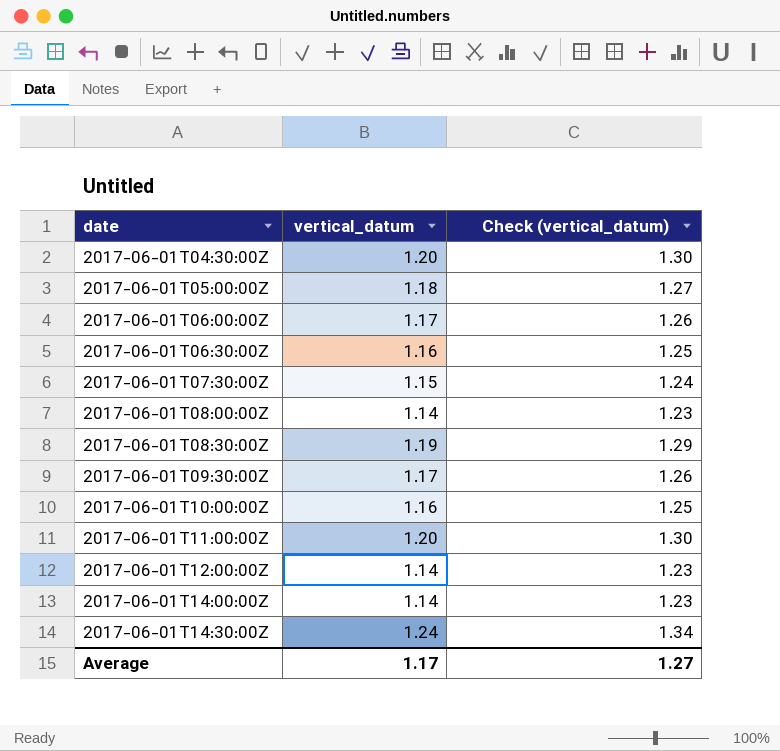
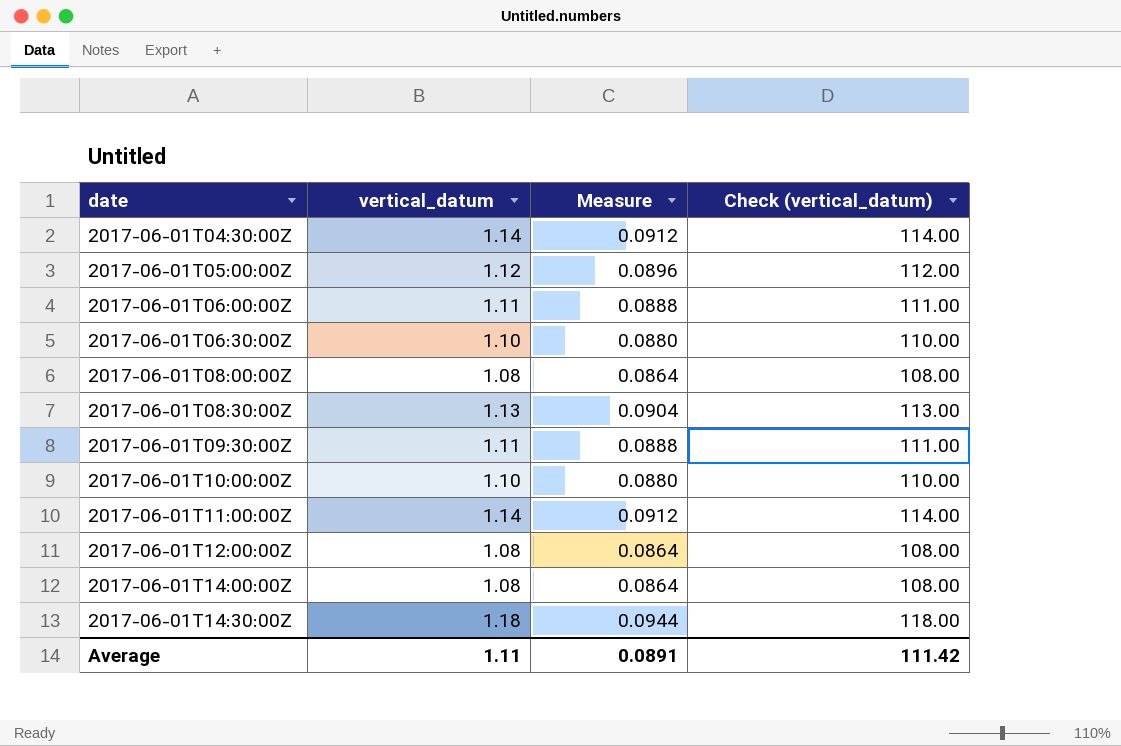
column Measure | formula: none -> [vertical_datum] * 0.08
column Check (vertical_datum) | formula: [vertical_datum] * 1.08 -> [vertical_datum] * 100
row 2017-06-01T07:30:00Z: 1.15 | 1.24 -> none
2017-06-01T04:30:00Z | vertical_datum: 1.20 -> 1.14
2017-06-01T05:00:00Z | vertical_datum: 1.18 -> 1.12
2017-06-01T06:00:00Z | vertical_datum: 1.17 -> 1.11
2017-06-01T06:30:00Z | vertical_datum: 1.16 -> 1.10
2017-06-01T08:00:00Z | vertical_datum: 1.14 -> 1.08
2017-06-01T08:30:00Z | vertical_datum: 1.19 -> 1.13
2017-06-01T09:30:00Z | vertical_datum: 1.17 -> 1.11
2017-06-01T10:00:00Z | vertical_datum: 1.16 -> 1.10
2017-06-01T11:00:00Z | vertical_datum: 1.20 -> 1.14
2017-06-01T12:00:00Z | vertical_datum: 1.14 -> 1.08
2017-06-01T14:00:00Z | vertical_datum: 1.14 -> 1.08
2017-06-01T14:30:00Z | vertical_datum: 1.24 -> 1.18
Average | vertical_datum: 1.17 -> 1.11
Average | Check (vertical_datum): 1.27 -> 111.42

